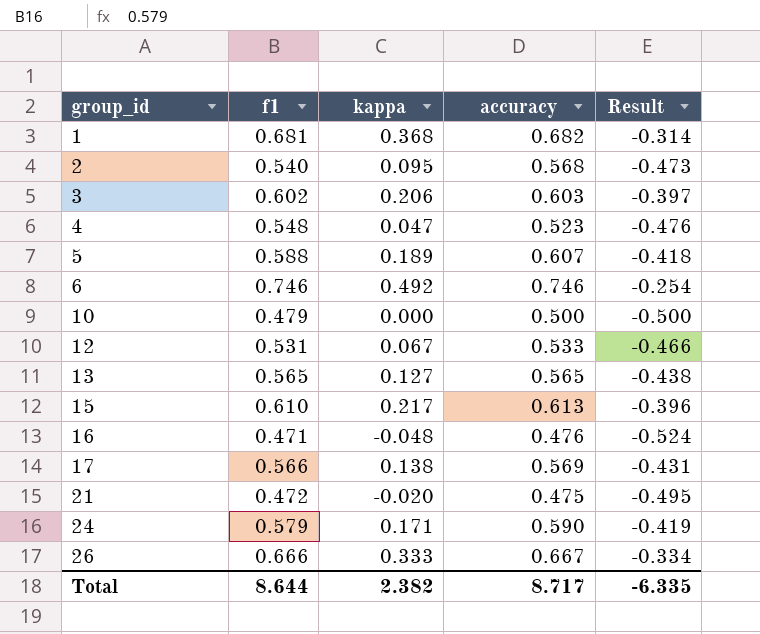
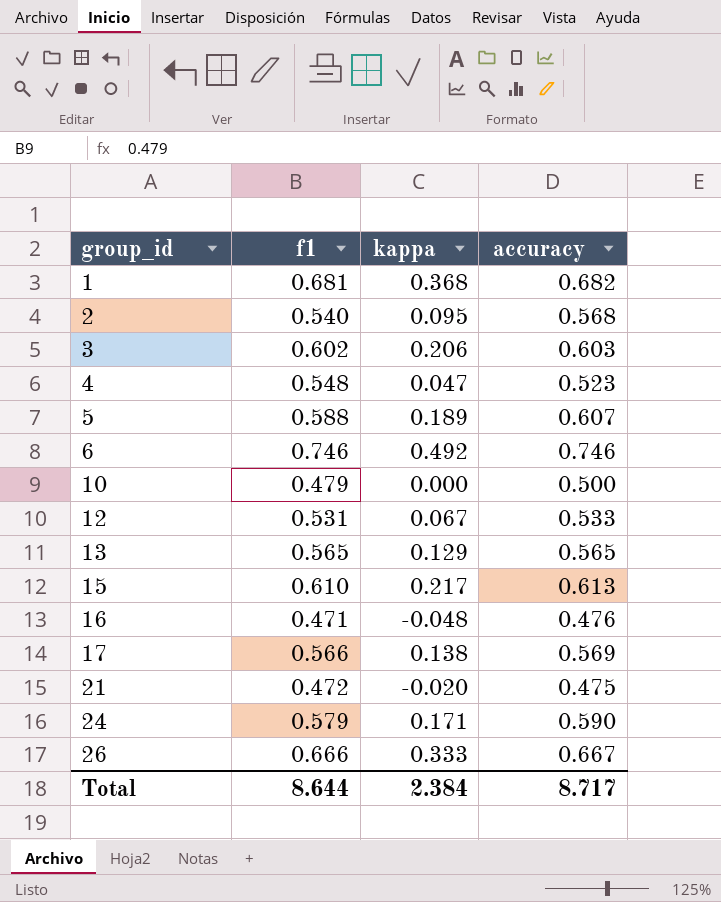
column Result | formula: [kappa] - [accuracy] -> none
13 | kappa: 0.127 -> 0.129
Total | kappa: 2.382 -> 2.384

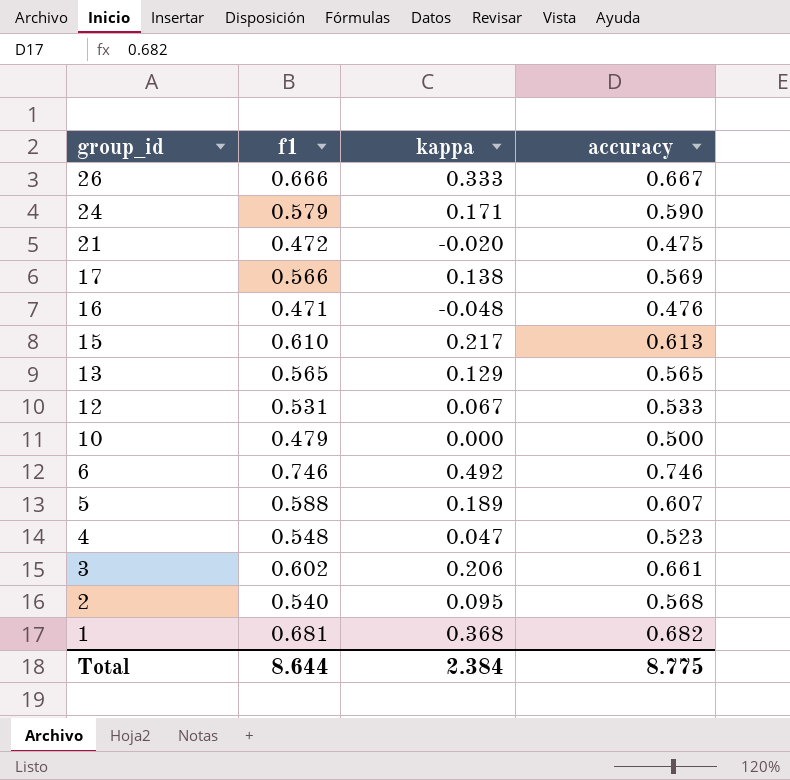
row order: group_id ascending -> group_id descending
3 | accuracy: 0.603 -> 0.661
Total | accuracy: 8.717 -> 8.775

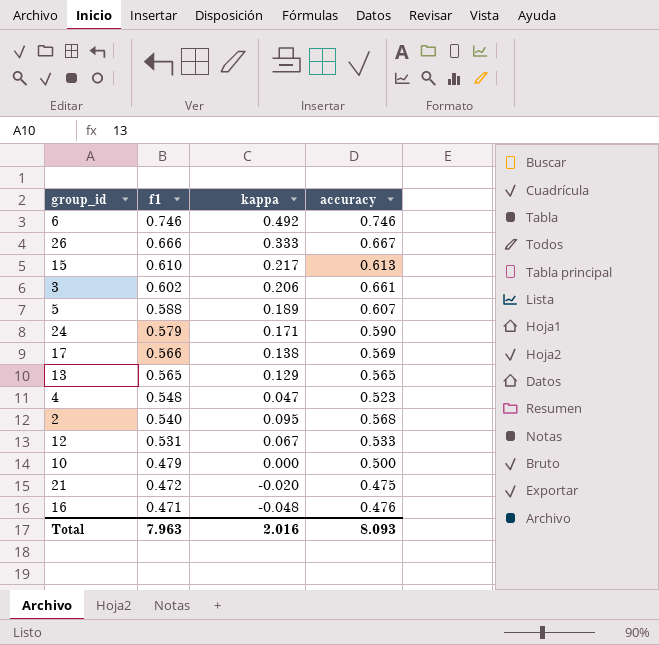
row order: group_id descending -> f1 descending
row 1: 0.681 | 0.368 | 0.682 -> none
Total | f1: 8.644 -> 7.963
Total | kappa: 2.384 -> 2.016
Total | accuracy: 8.775 -> 8.093

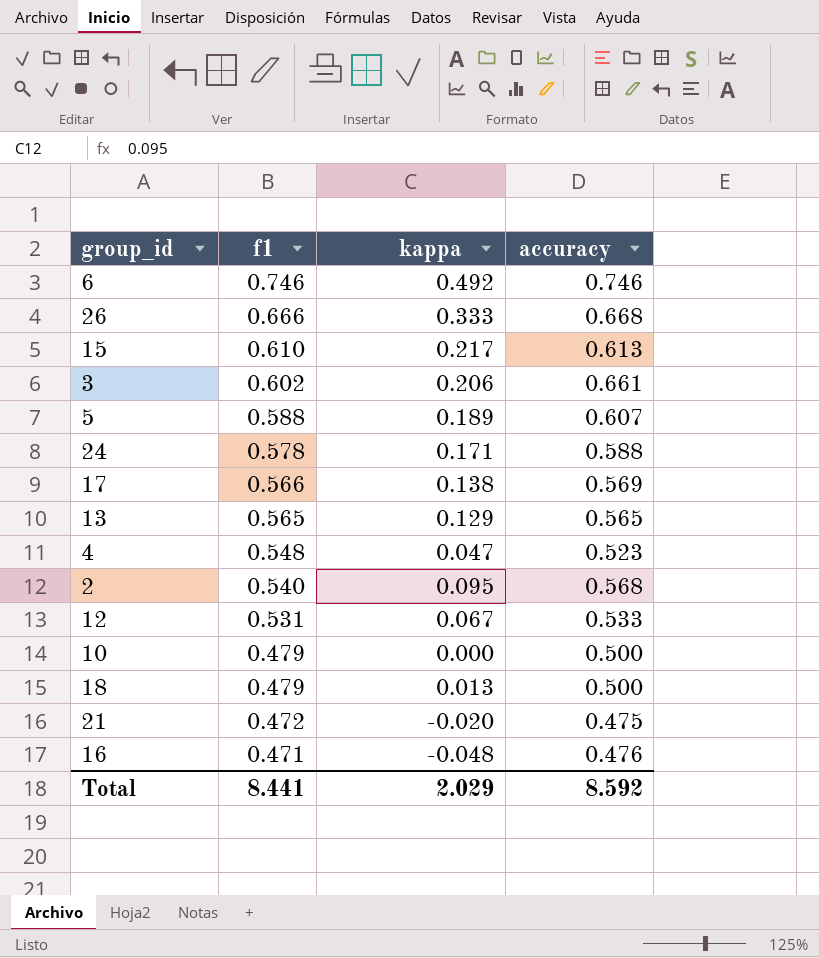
26 | accuracy: 0.667 -> 0.668
24 | f1: 0.579 -> 0.578
24 | accuracy: 0.590 -> 0.588
row 18: none -> 0.479 | 0.013 | 0.500
Total | f1: 7.963 -> 8.441
Total | kappa: 2.016 -> 2.029
Total | accuracy: 8.093 -> 8.592

